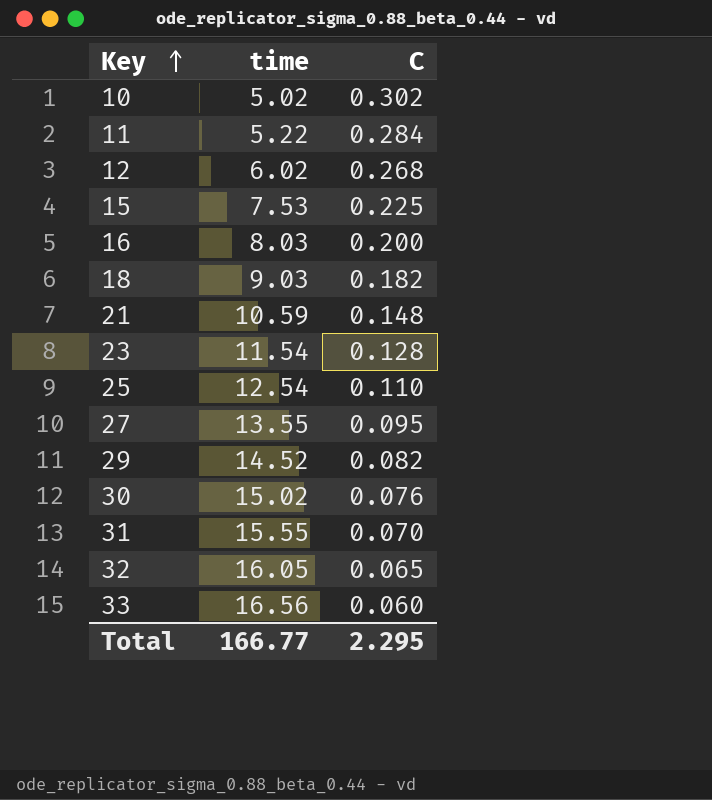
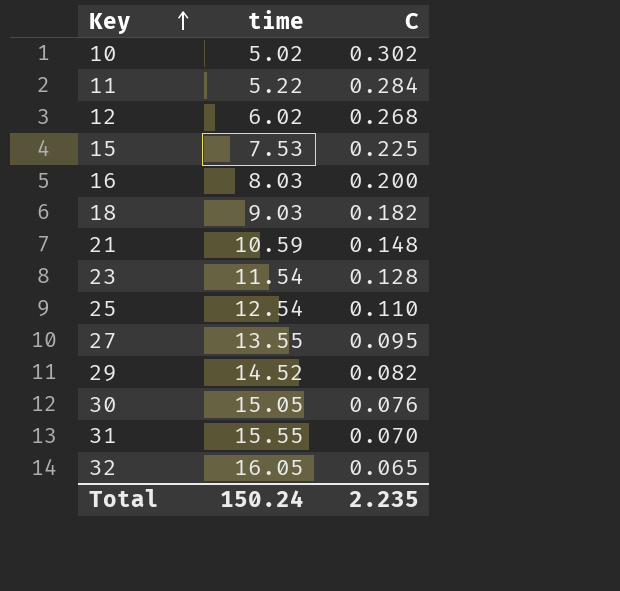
row 33: 16.56 | 0.060 -> none
30 | time: 15.02 -> 15.05
Total | time: 166.77 -> 150.24
Total | C: 2.295 -> 2.235

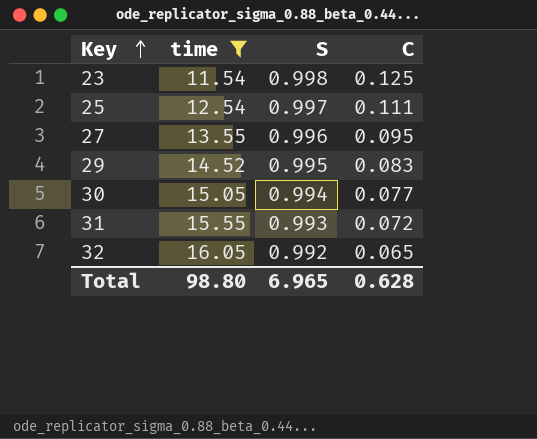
filter: none -> time >= 11.54
column S | position: none -> 3
23 | C: 0.128 -> 0.125
25 | C: 0.110 -> 0.111
29 | C: 0.082 -> 0.083
30 | C: 0.076 -> 0.077
31 | C: 0.070 -> 0.072
Total | time: 150.24 -> 98.80
Total | C: 2.235 -> 0.628

